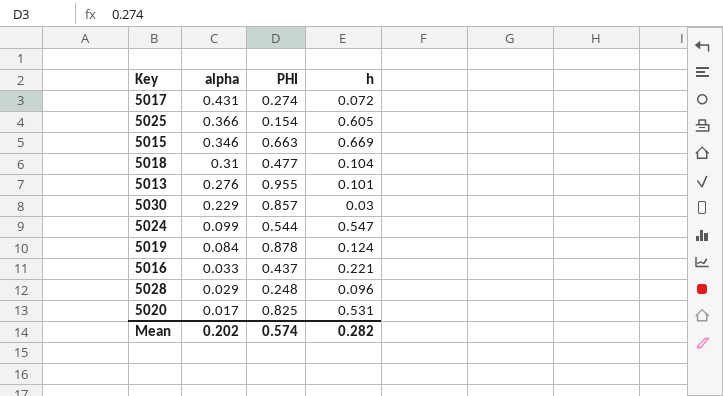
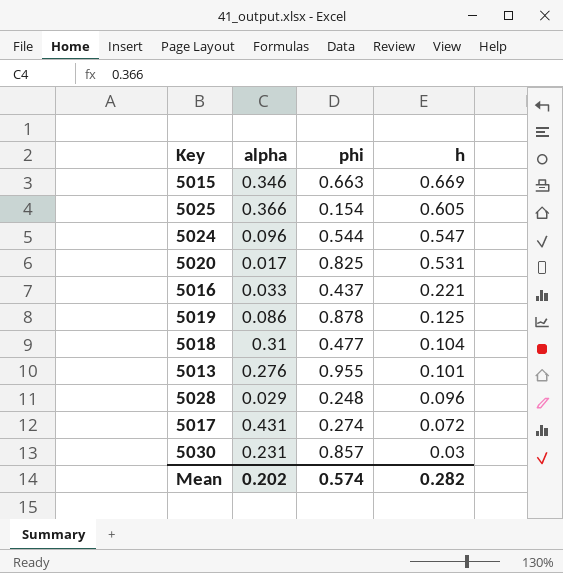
row order: alpha descending -> h descending
column name: PHI -> phi
5024 | alpha: 0.099 -> 0.096
5019 | alpha: 0.084 -> 0.086
5019 | h: 0.124 -> 0.125
5030 | alpha: 0.229 -> 0.231

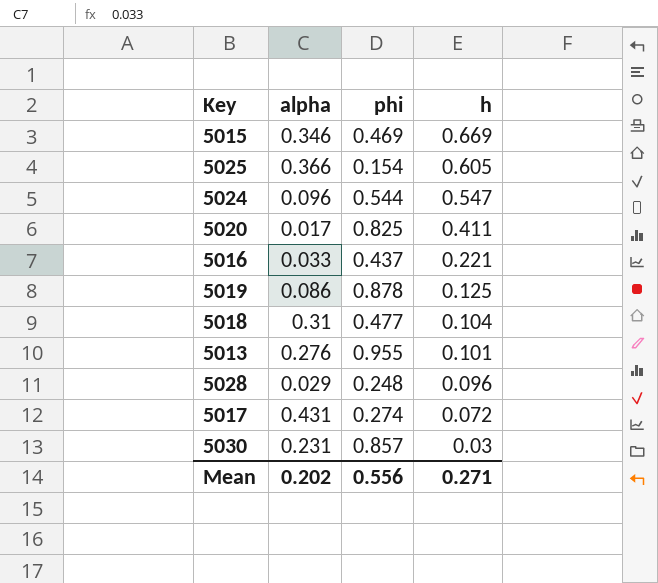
5015 | phi: 0.663 -> 0.469
5020 | h: 0.531 -> 0.411
Mean | phi: 0.574 -> 0.556
Mean | h: 0.282 -> 0.271

